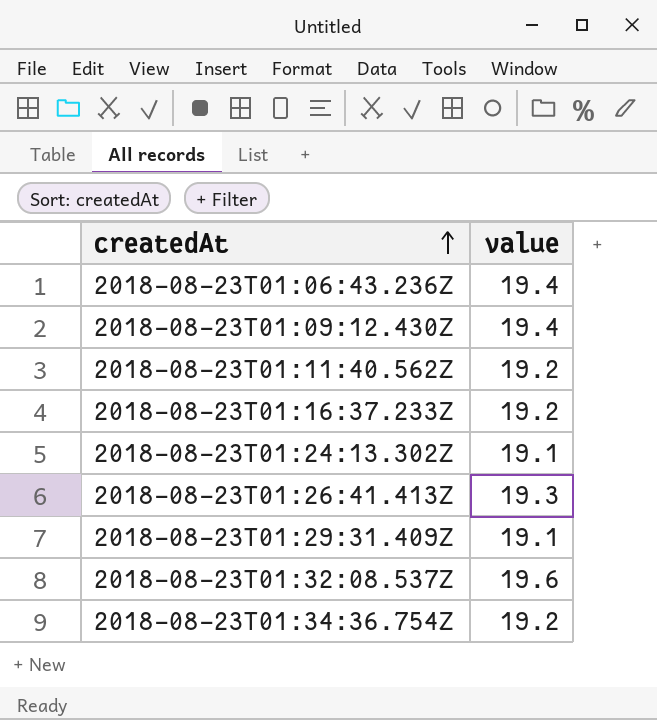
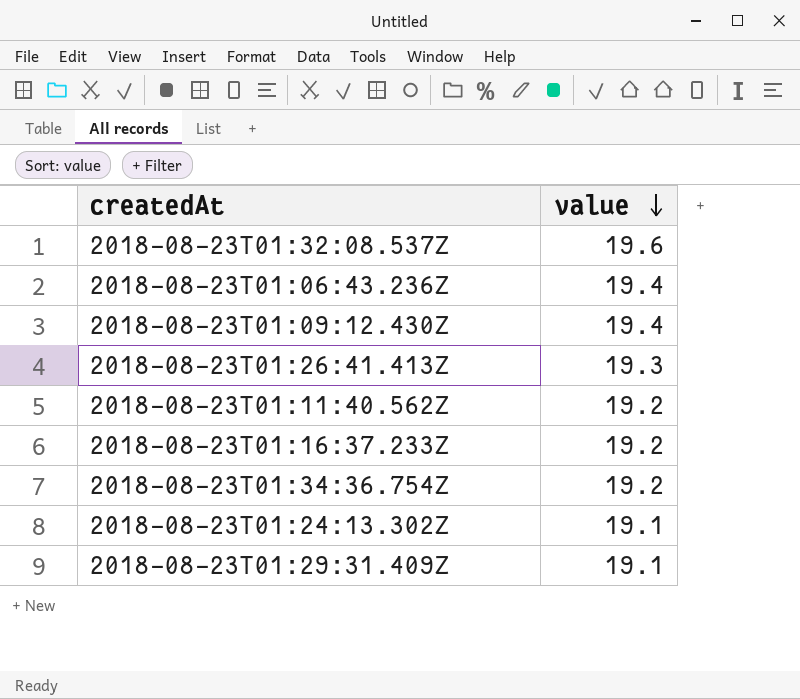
row order: createdAt ascending -> value descending

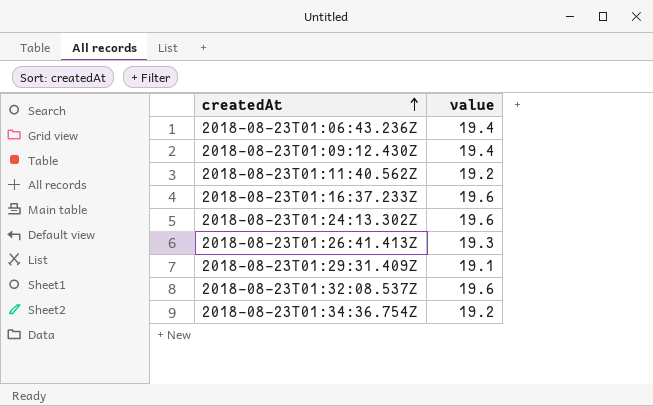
row order: value descending -> createdAt ascending
2018-08-23T01:16:37.233Z | value: 19.2 -> 19.6
2018-08-23T01:24:13.302Z | value: 19.1 -> 19.6

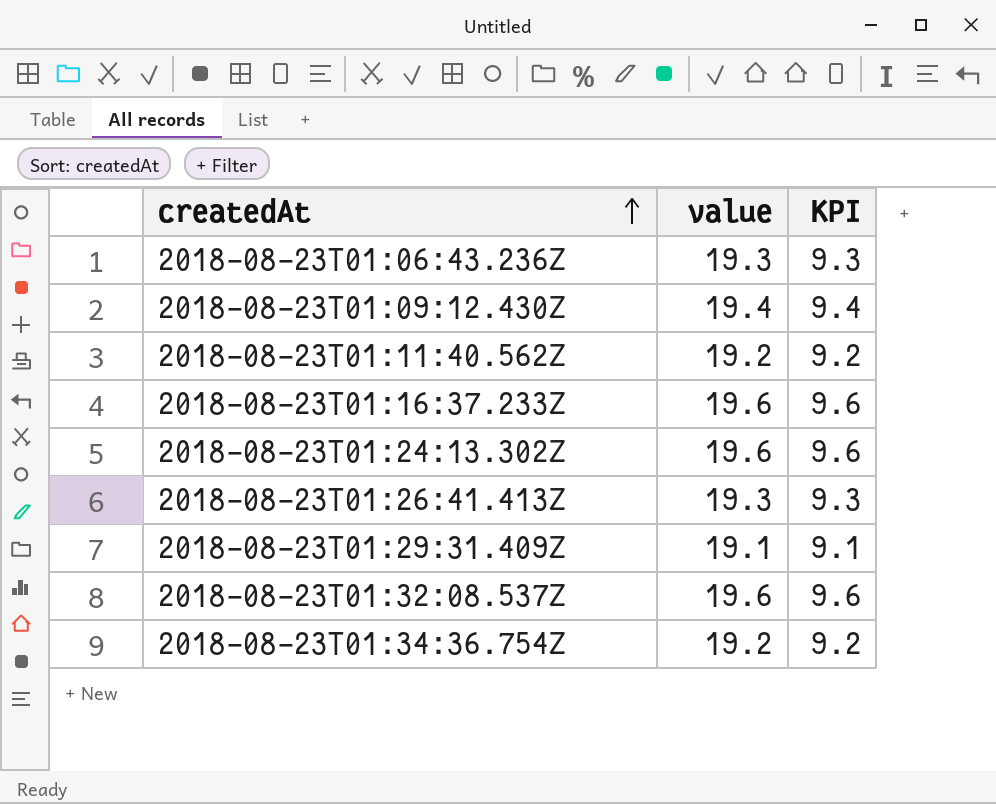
column KPI | formula: none -> [value] - 10
2018-08-23T01:06:43.236Z | value: 19.4 -> 19.3

